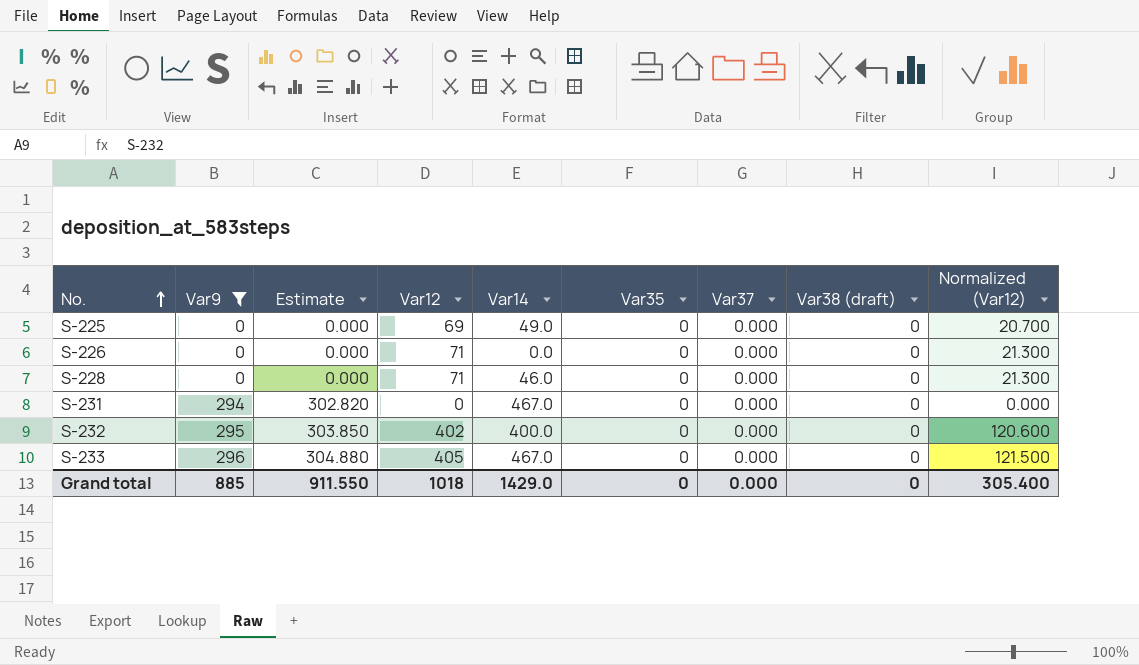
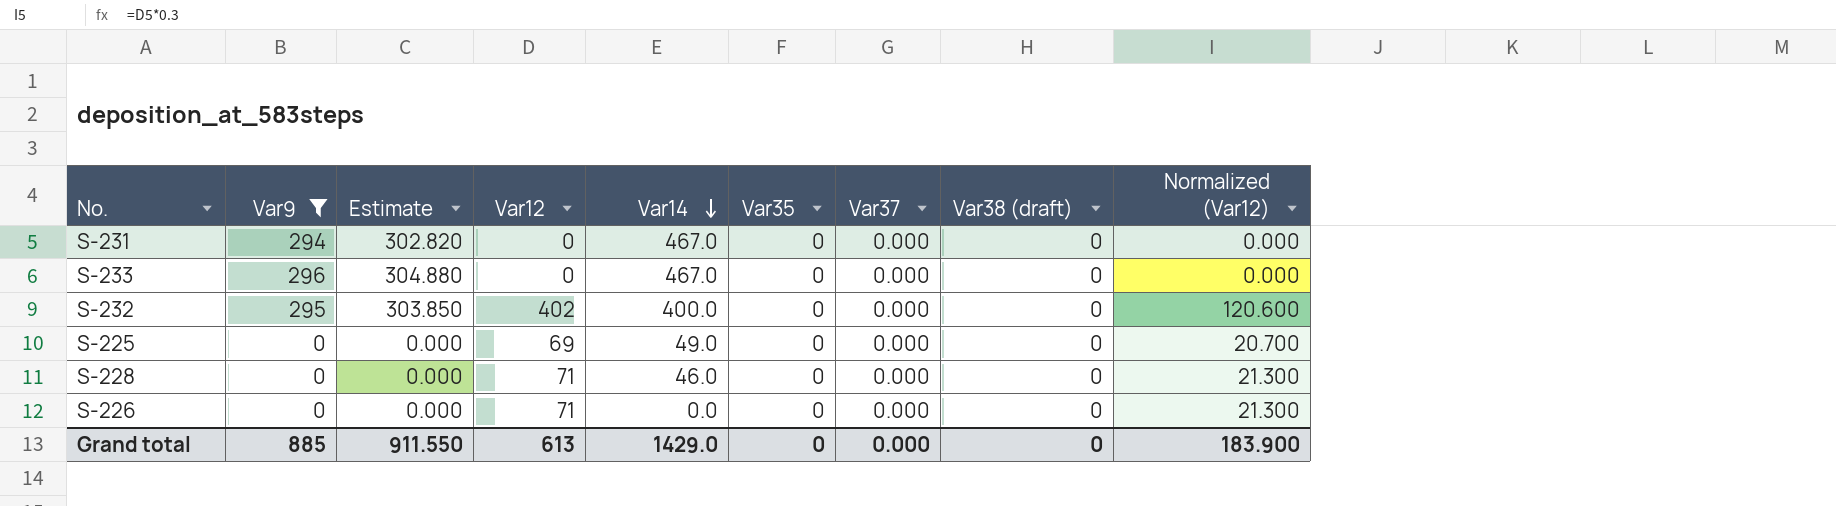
row order: No. ascending -> Var14 descending
S-233 | Var12: 405 -> 0
S-233 | Normalized (Var12): 121.500 -> 0.000
Grand total | Var12: 1018 -> 613
Grand total | Normalized (Var12): 305.400 -> 183.900

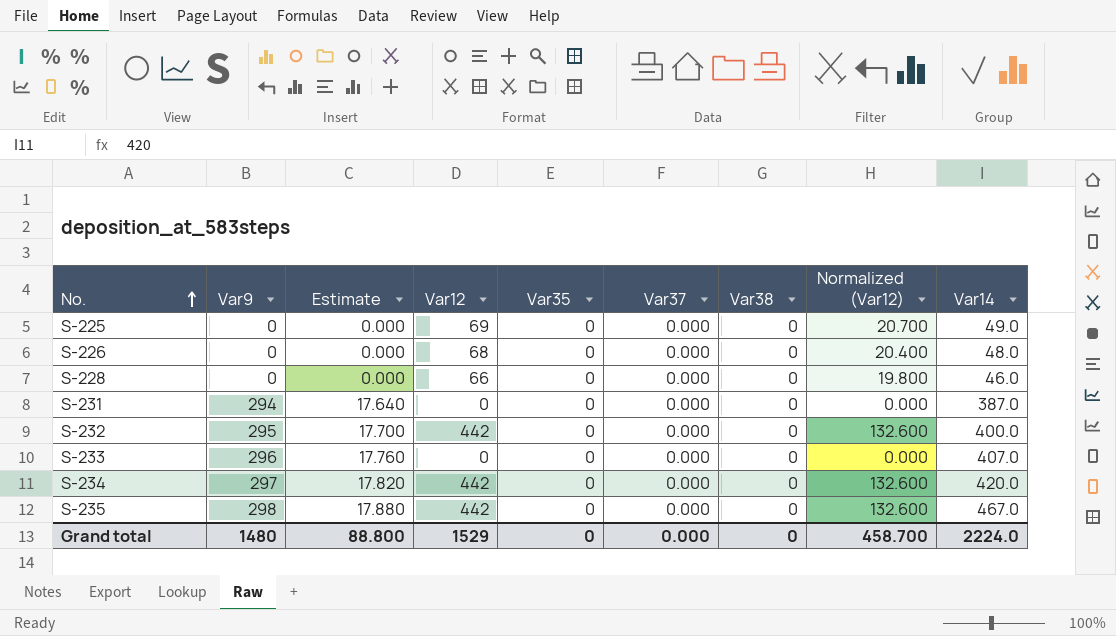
filter: Var9 <= 296 -> none
row order: Var14 descending -> No. ascending
column Estimate | formula: [Var9] * 1.03 -> [Var9] * 0.06
column name: Var38 (draft) -> Var38
column Var14 | position: 5 -> 9
S-226 | Var12: 71 -> 68
S-226 | Normalized (Var12): 21.300 -> 20.400
S-226 | Var14: 0.0 -> 48.0
S-228 | Var12: 71 -> 66
S-228 | Normalized (Var12): 21.300 -> 19.800
S-231 | Var14: 467.0 -> 387.0
S-232 | Var12: 402 -> 442
S-232 | Normalized (Var12): 120.600 -> 132.600
S-233 | Var14: 467.0 -> 407.0
Grand total | Var9: 885 -> 1480
Grand total | Estimate: 911.550 -> 88.800
Grand total | Var12: 613 -> 1529
Grand total | Normalized (Var12): 183.900 -> 458.700
Grand total | Var14: 1429.0 -> 2224.0

